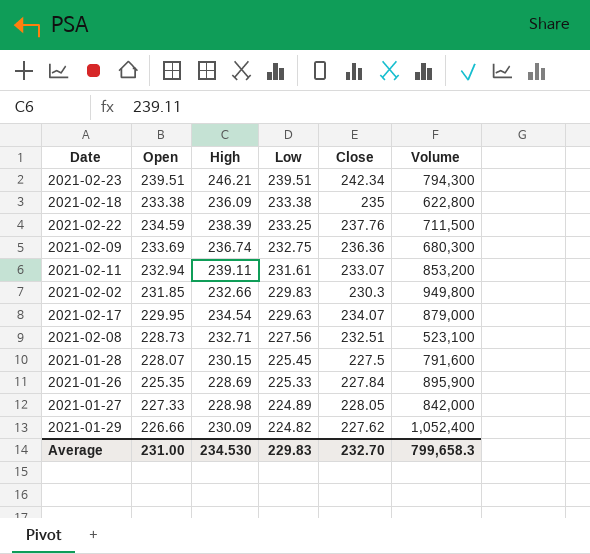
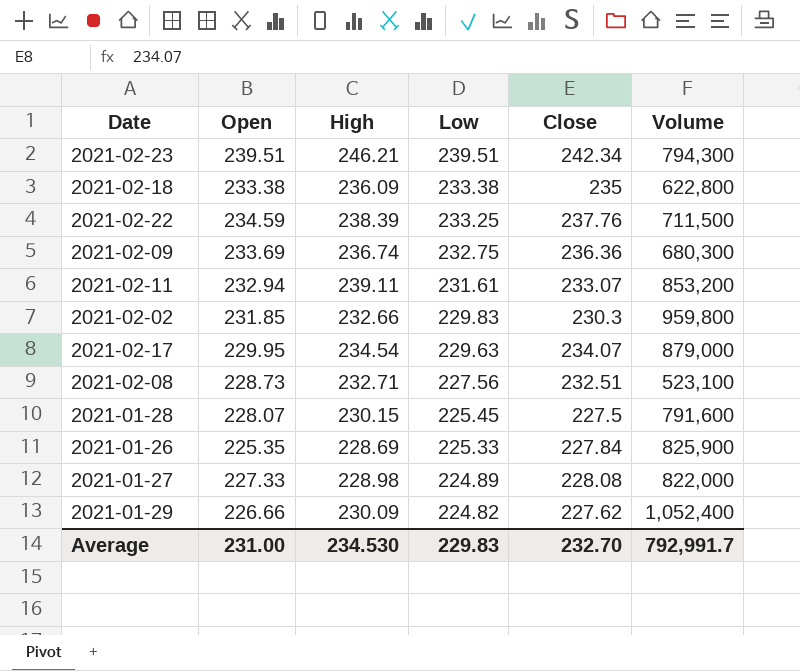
2021-02-02 | Volume: 949,800 -> 959,800
2021-01-26 | Volume: 895,900 -> 825,900
2021-01-27 | Close: 228.05 -> 228.08
2021-01-27 | Volume: 842,000 -> 822,000
Average | Volume: 799,658.3 -> 792,991.7

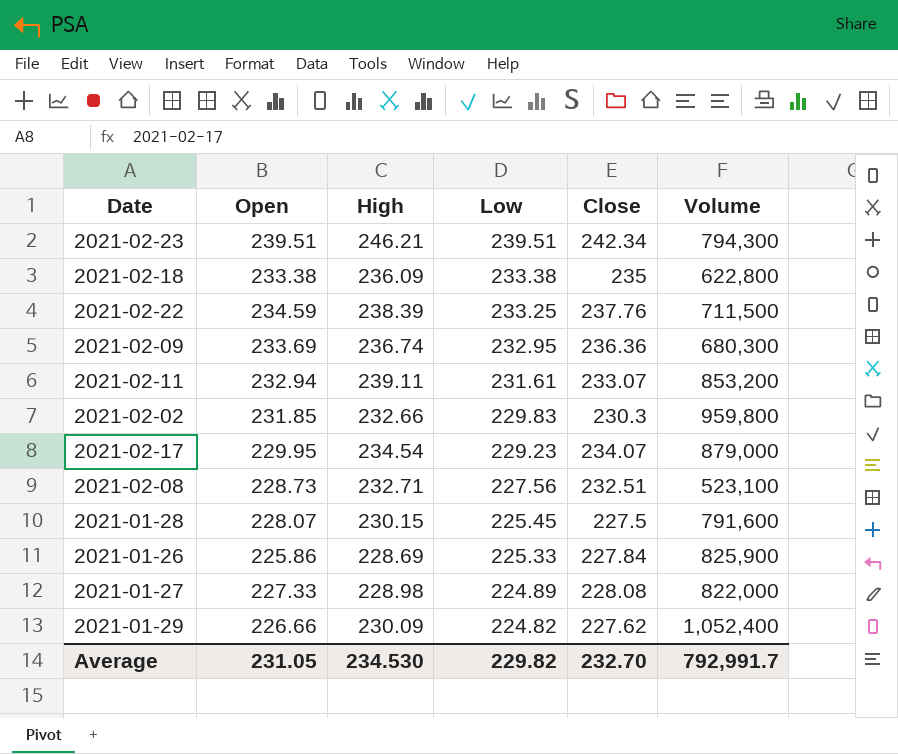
2021-02-09 | Low: 232.75 -> 232.95
2021-02-17 | Low: 229.63 -> 229.23
2021-01-26 | Open: 225.35 -> 225.86
Average | Open: 231.00 -> 231.05
Average | Low: 229.83 -> 229.82

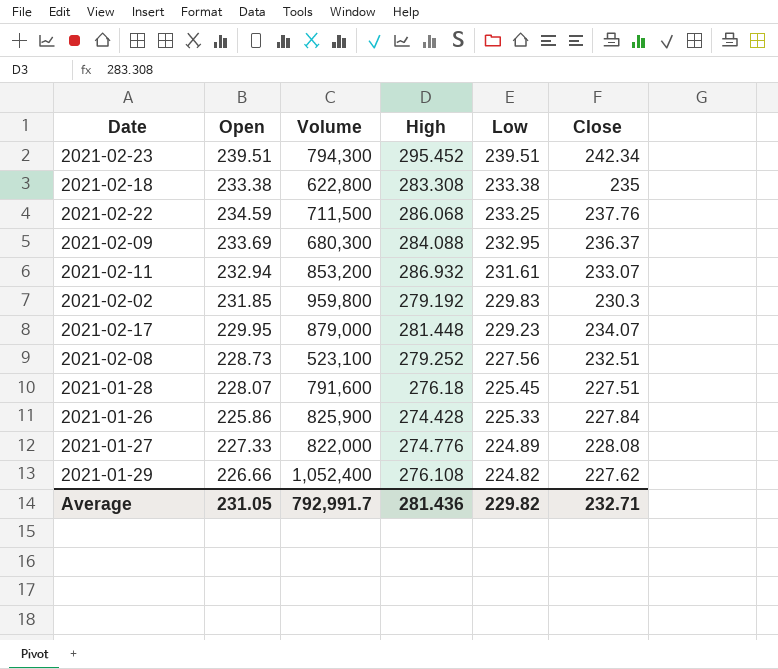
column Volume | position: 6 -> 3
2021-02-23 | High: 246.21 -> 295.452
2021-02-18 | High: 236.09 -> 283.308
2021-02-22 | High: 238.39 -> 286.068
2021-02-09 | High: 236.74 -> 284.088
2021-02-09 | Close: 236.36 -> 236.37
2021-02-11 | High: 239.11 -> 286.932
2021-02-02 | High: 232.66 -> 279.192
2021-02-17 | High: 234.54 -> 281.448
2021-02-08 | High: 232.71 -> 279.252
2021-01-28 | High: 230.15 -> 276.18
2021-01-28 | Close: 227.5 -> 227.51
2021-01-26 | High: 228.69 -> 274.428
2021-01-27 | High: 228.98 -> 274.776
2021-01-29 | High: 230.09 -> 276.108
Average | High: 234.530 -> 281.436
Average | Close: 232.70 -> 232.71

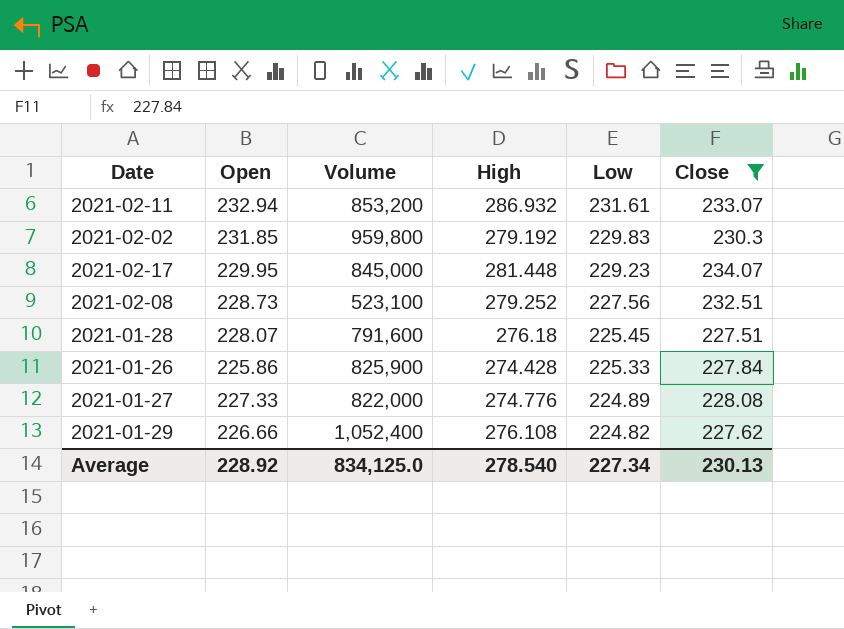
filter: none -> Close <= 234.07
2021-02-17 | Volume: 879,000 -> 845,000
Average | Open: 231.05 -> 228.92
Average | Volume: 792,991.7 -> 834,125.0
Average | High: 281.436 -> 278.540
Average | Low: 229.82 -> 227.34
Average | Close: 232.71 -> 230.13

